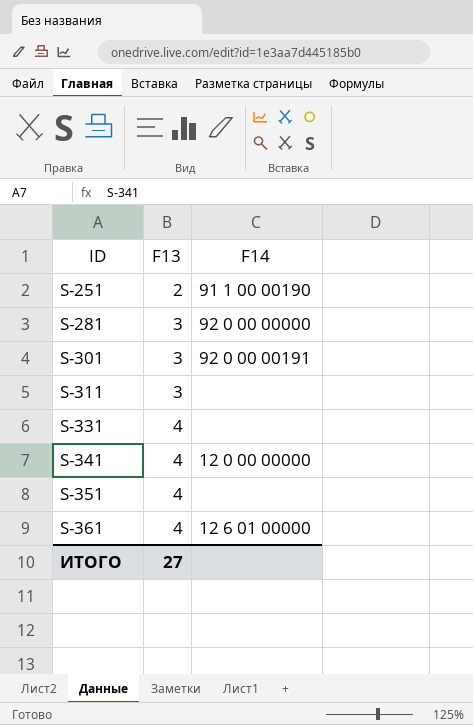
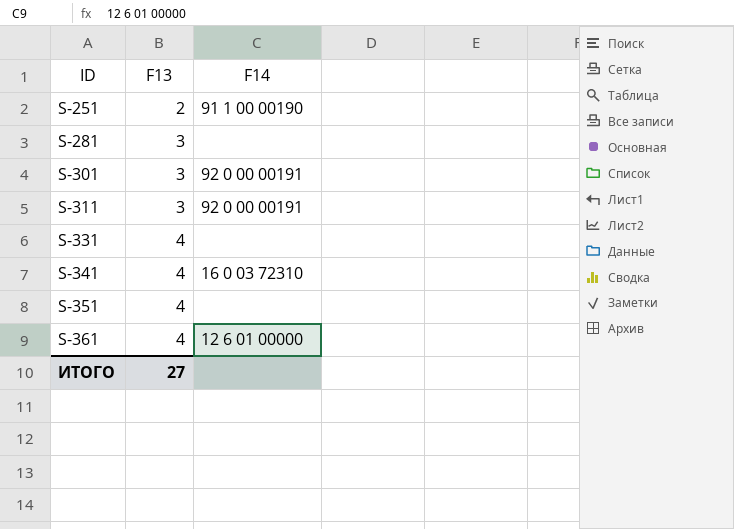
S-281 | F14: 92 0 00 00000 -> none
S-311 | F14: none -> 92 0 00 00191
S-341 | F14: 12 0 00 00000 -> 16 0 03 72310

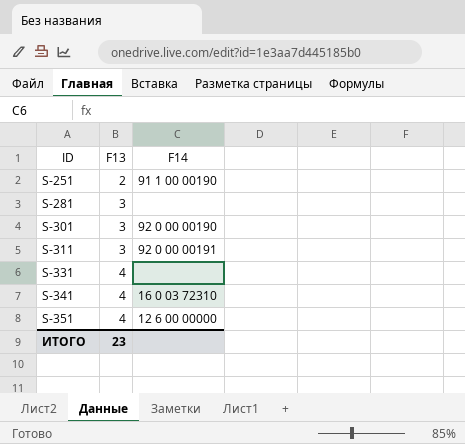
row S-361: 4 | 12 6 01 00000 -> none
S-301 | F14: 92 0 00 00191 -> 92 0 00 00190
S-351 | F14: none -> 12 6 00 00000
ИТОГО | F13: 27 -> 23

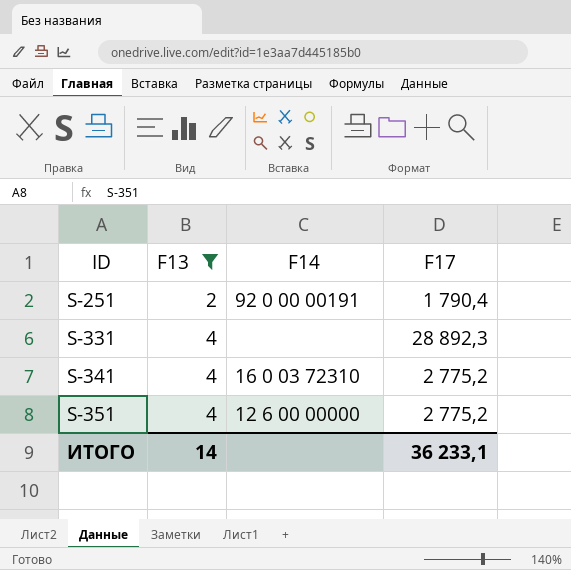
filter: none -> F13 != 3
column F17 | position: none -> 4
S-251 | F14: 91 1 00 00190 -> 92 0 00 00191
ИТОГО | F13: 23 -> 14

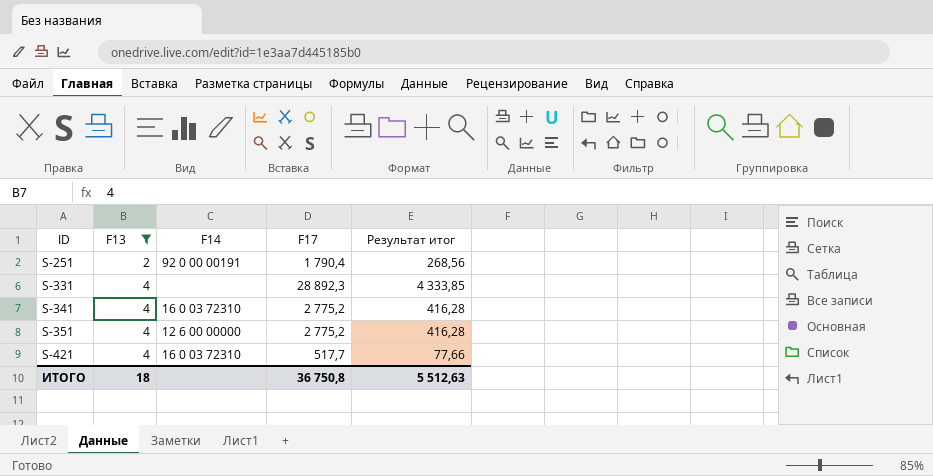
column Результат итог | formula: none -> [F17] * 0,15
row S-421: none -> 4 | 16 0 03 72310 | 517,7 | 77,66
ИТОГО | F13: 14 -> 18
ИТОГО | F17: 36 233,1 -> 36 750,8

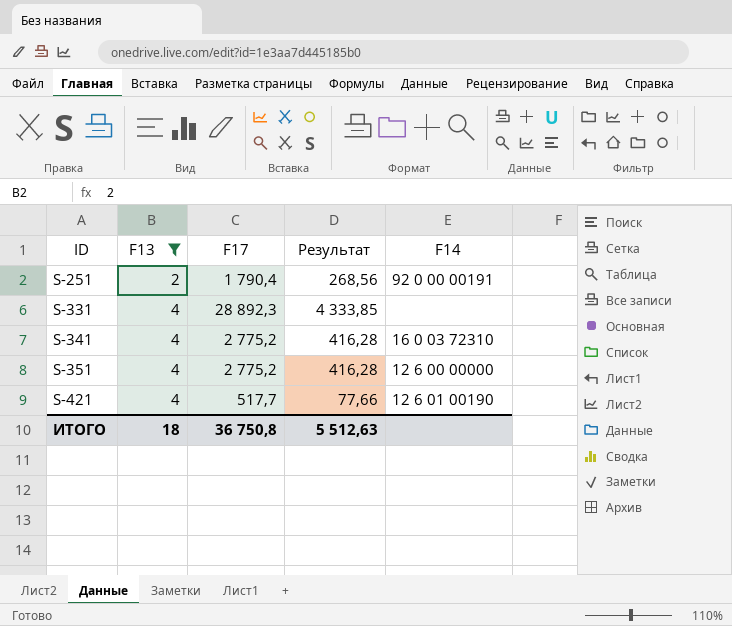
column name: Результат итог -> Результат
column F14 | position: 3 -> 5
S-421 | F14: 16 0 03 72310 -> 12 6 01 00190

